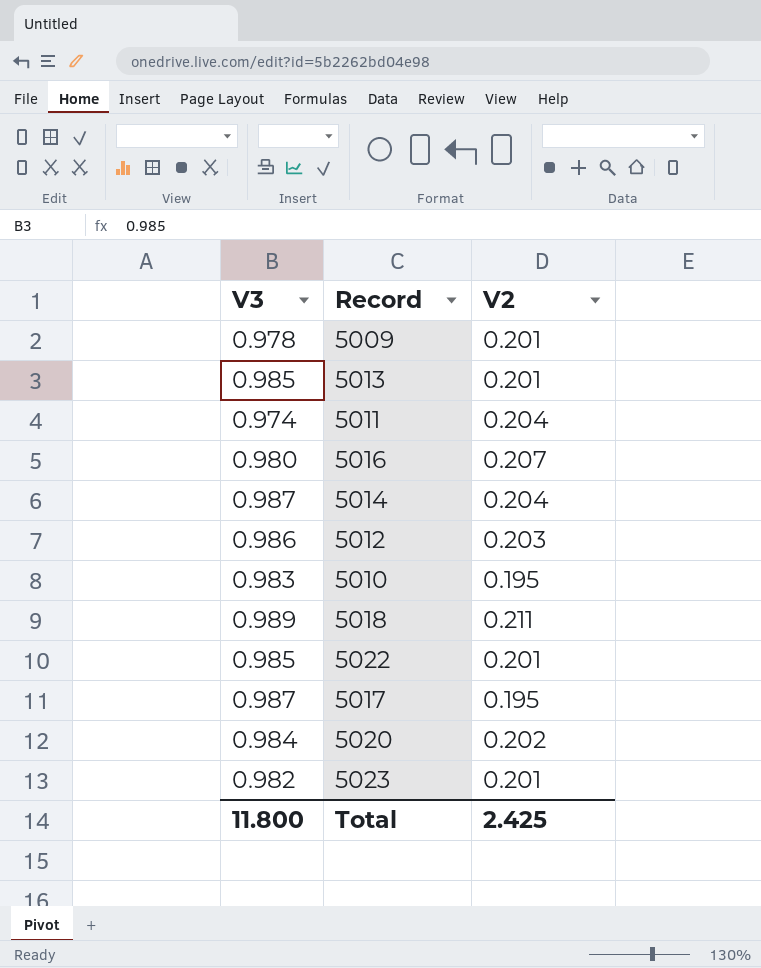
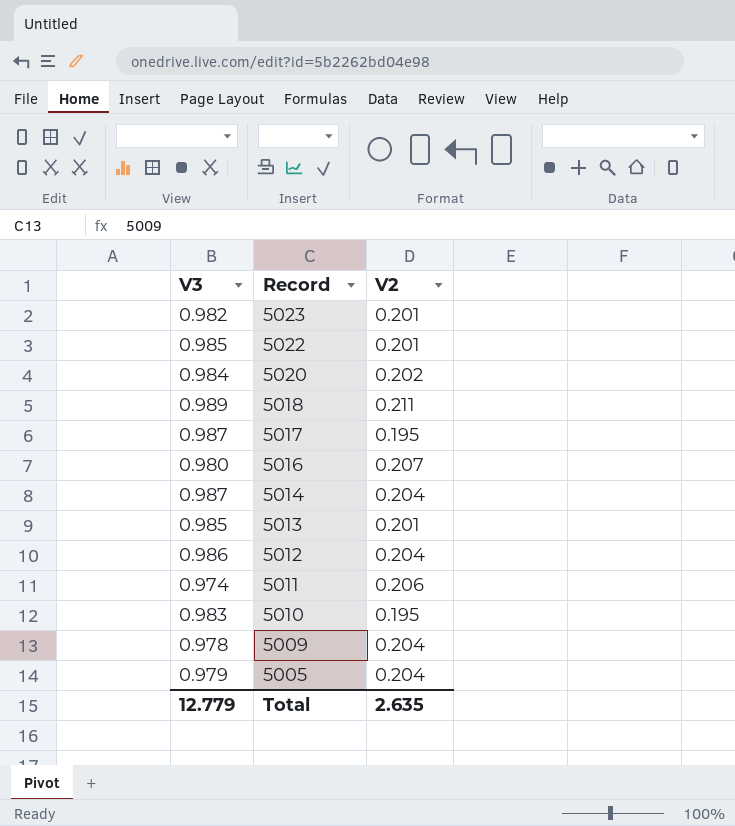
row order: none -> Record descending
5012 | V2: 0.203 -> 0.204
5011 | V2: 0.204 -> 0.206
5009 | V2: 0.201 -> 0.204
row 5005: none -> 0.979 | 0.204
Total | V3: 11.800 -> 12.779
Total | V2: 2.425 -> 2.635

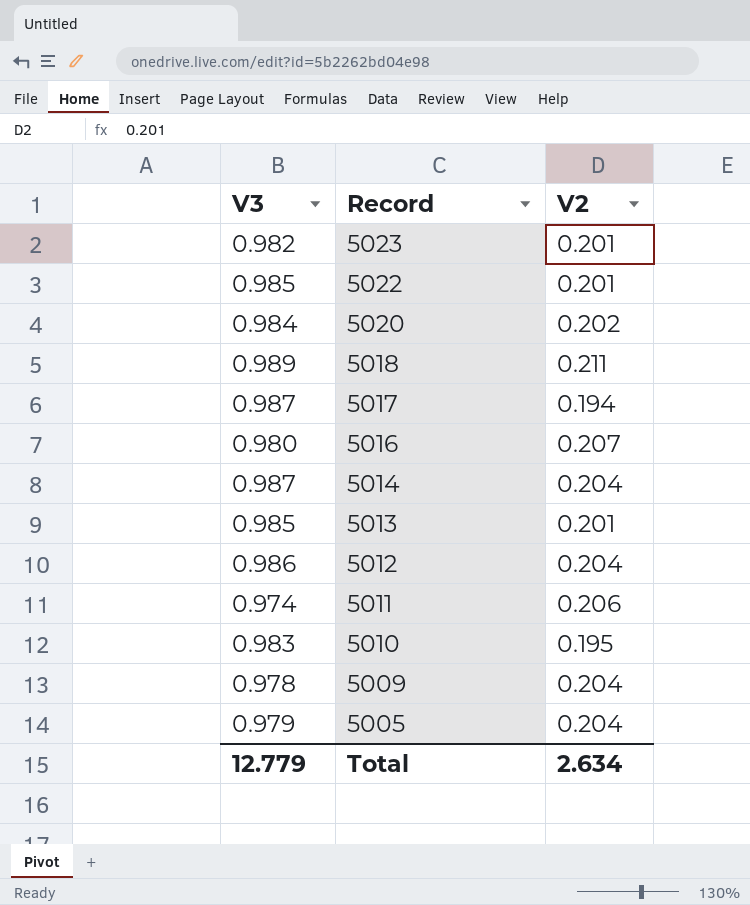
5017 | V2: 0.195 -> 0.194
Total | V2: 2.635 -> 2.634

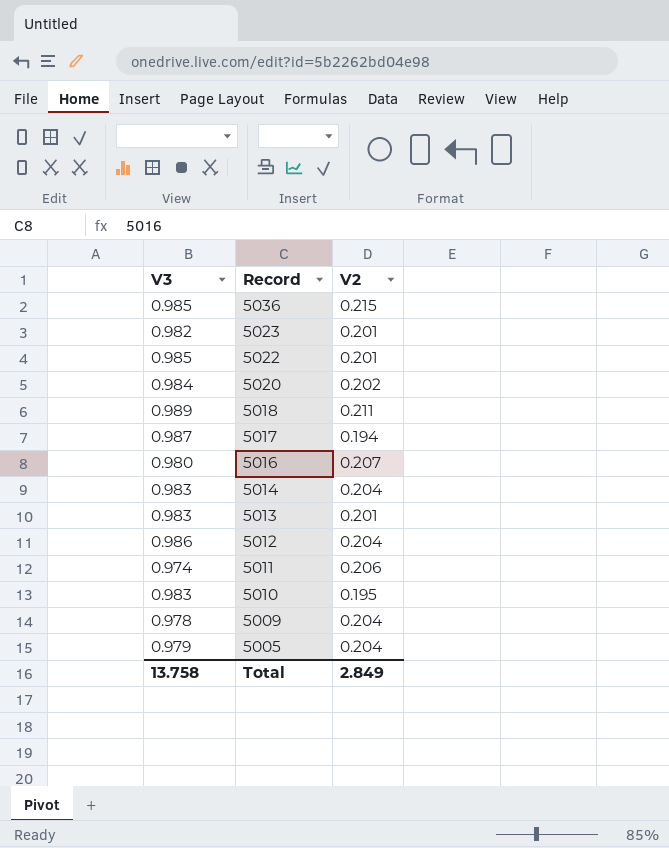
row 5036: none -> 0.985 | 0.215
5014 | V3: 0.987 -> 0.983
5013 | V3: 0.985 -> 0.983
Total | V3: 12.779 -> 13.758
Total | V2: 2.634 -> 2.849

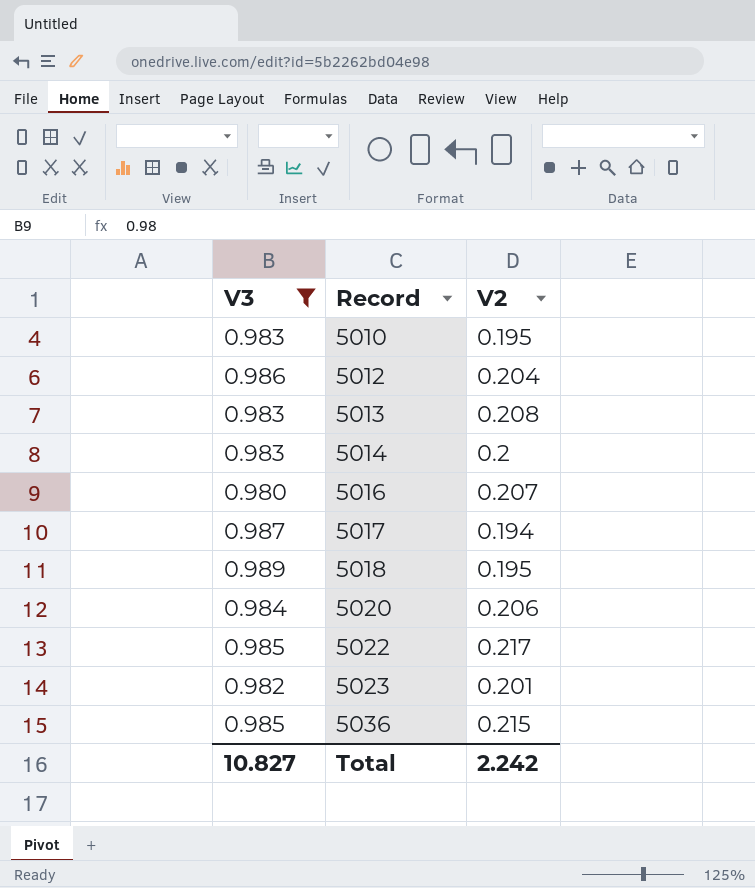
filter: none -> V3 >= 0.980
row order: Record descending -> Record ascending
5013 | V2: 0.201 -> 0.208
5014 | V2: 0.204 -> 0.2
5018 | V2: 0.211 -> 0.195
5020 | V2: 0.202 -> 0.206
5022 | V2: 0.201 -> 0.217
Total | V3: 13.758 -> 10.827
Total | V2: 2.849 -> 2.242

